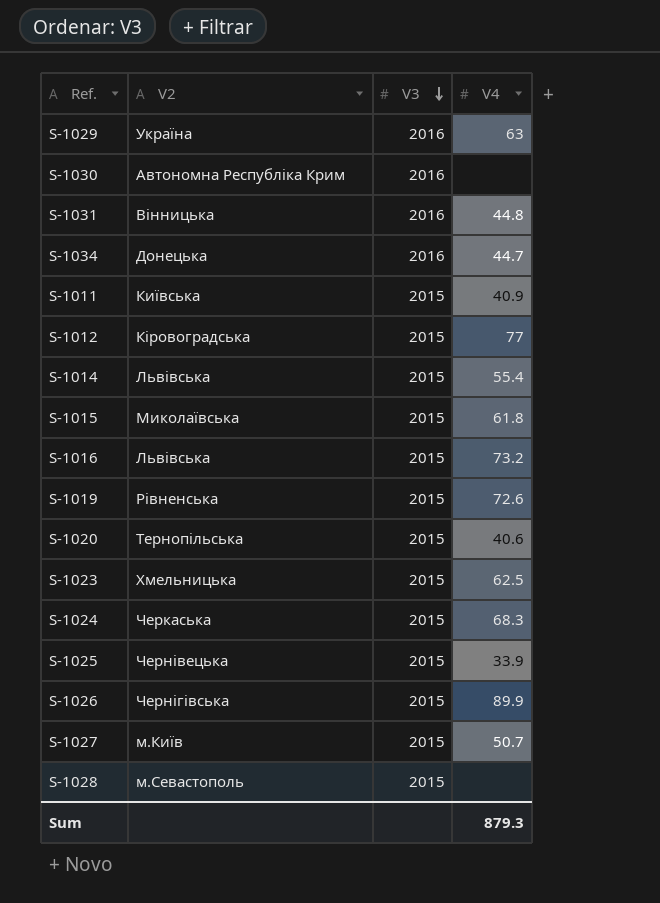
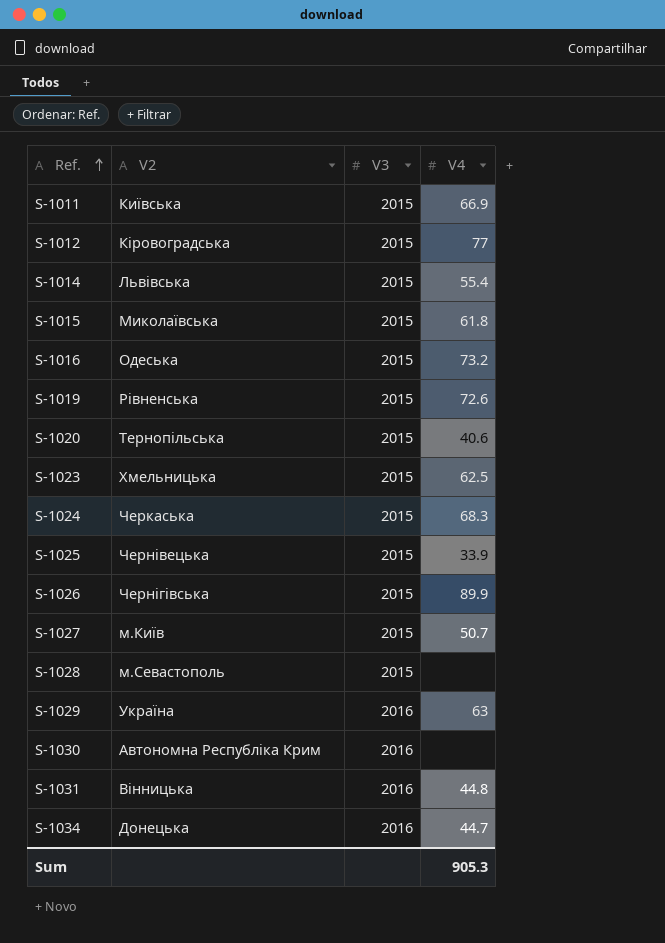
row order: V3 descending -> Ref. ascending
S-1011 | V4: 40.9 -> 66.9
S-1016 | V2: Львівська -> Одеська
Sum | V4: 879.3 -> 905.3

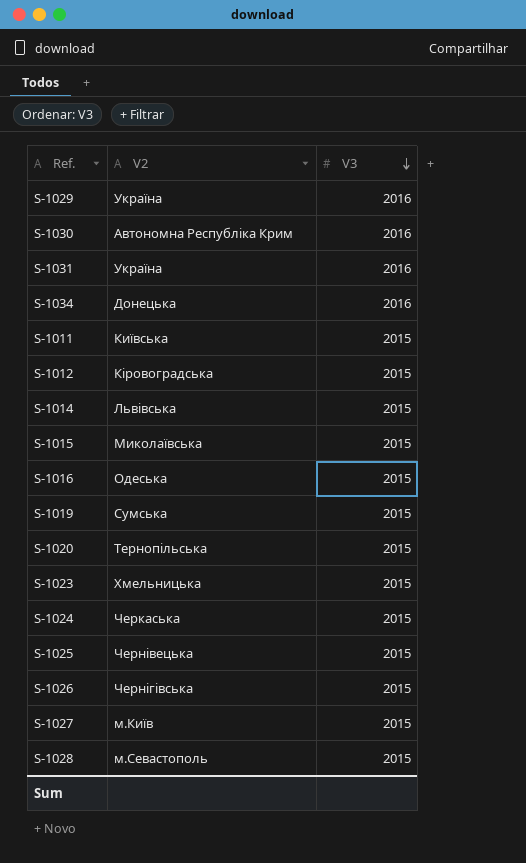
row order: Ref. ascending -> V3 descending
column V4 | position: 4 -> none
S-1031 | V2: Вінницька -> Україна
S-1019 | V2: Рівненська -> Сумська

